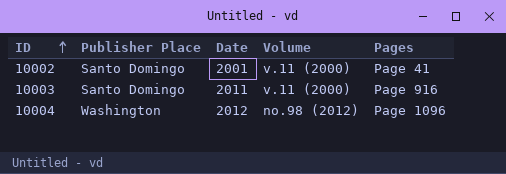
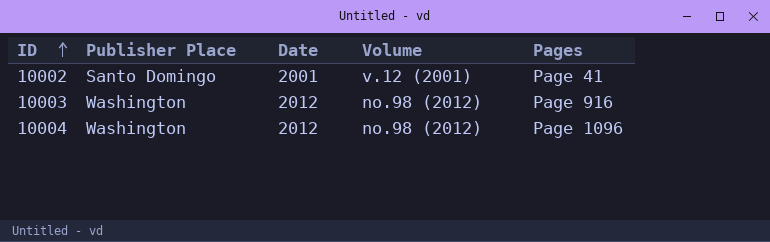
10002 | Volume: v.11 (2000) -> v.12 (2001)
10003 | Publisher Place: Santo Domingo -> Washington
10003 | Date: 2011 -> 2012
10003 | Volume: v.11 (2000) -> no.98 (2012)

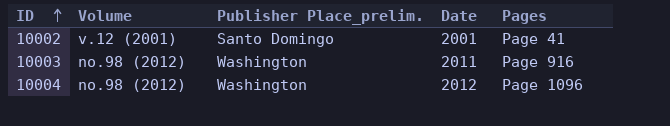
column Volume | position: 4 -> 2
column name: Publisher Place -> Publisher Place_prelim.
10003 | Date: 2012 -> 2011

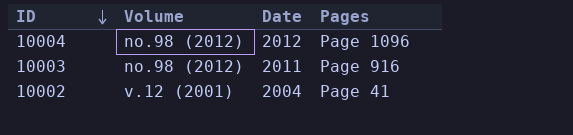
row order: ID ascending -> ID descending
column Publisher Place_prelim. | position: 3 -> none
10002 | Date: 2001 -> 2004

